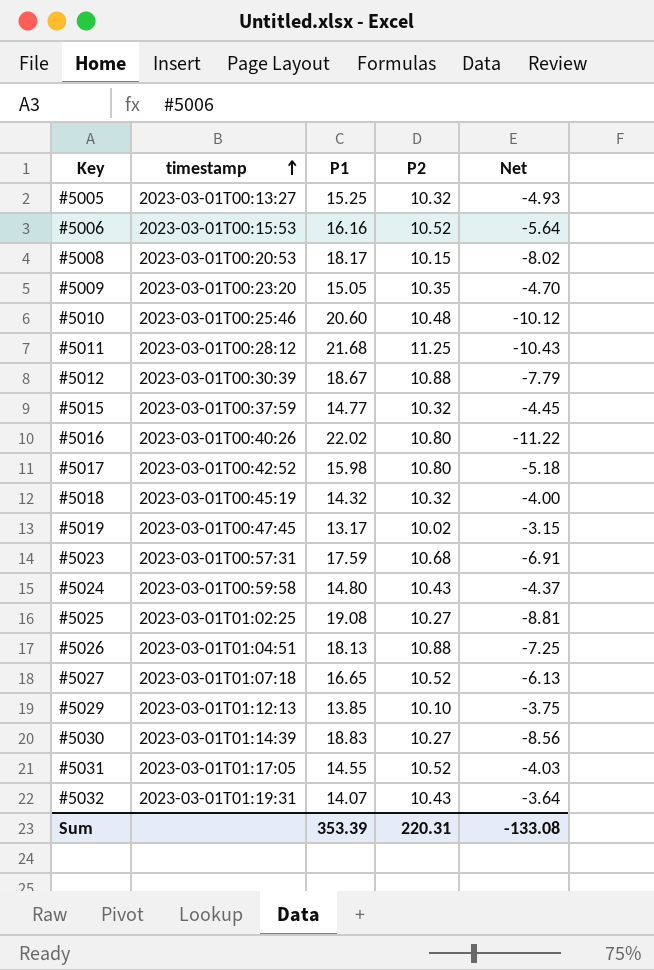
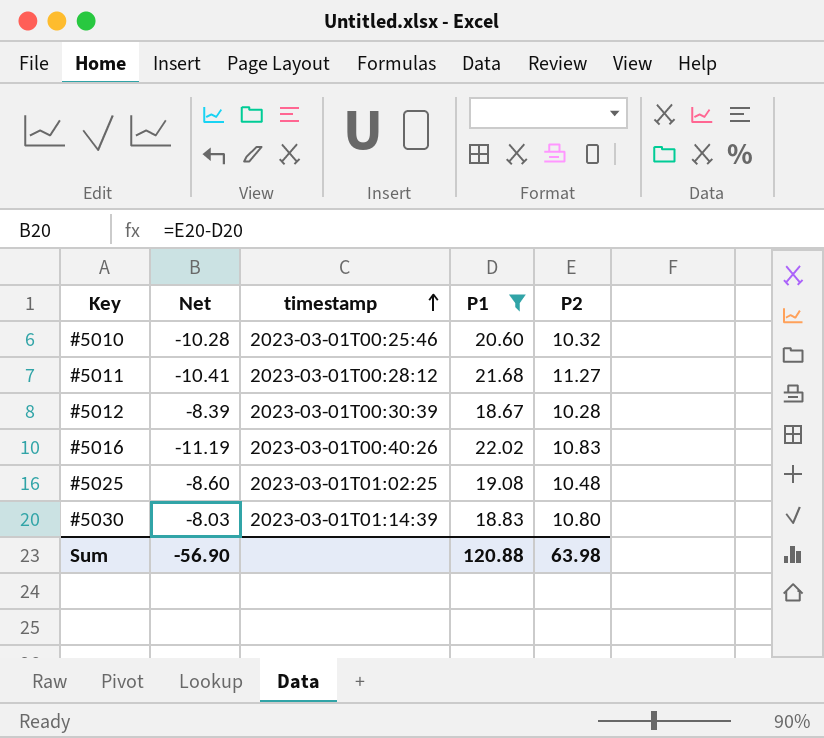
filter: none -> P1 >= 18.67
column Net | position: 5 -> 2
#5010 | Net: -10.12 -> -10.28
#5010 | P2: 10.48 -> 10.32
#5011 | Net: -10.43 -> -10.41
#5011 | P2: 11.25 -> 11.27
#5012 | Net: -7.79 -> -8.39
#5012 | P2: 10.88 -> 10.28
#5016 | Net: -11.22 -> -11.19
#5016 | P2: 10.80 -> 10.83
#5025 | Net: -8.81 -> -8.60
#5025 | P2: 10.27 -> 10.48
#5030 | Net: -8.56 -> -8.03
#5030 | P2: 10.27 -> 10.80
Sum | Net: -133.08 -> -56.90
Sum | P1: 353.39 -> 120.88
Sum | P2: 220.31 -> 63.98

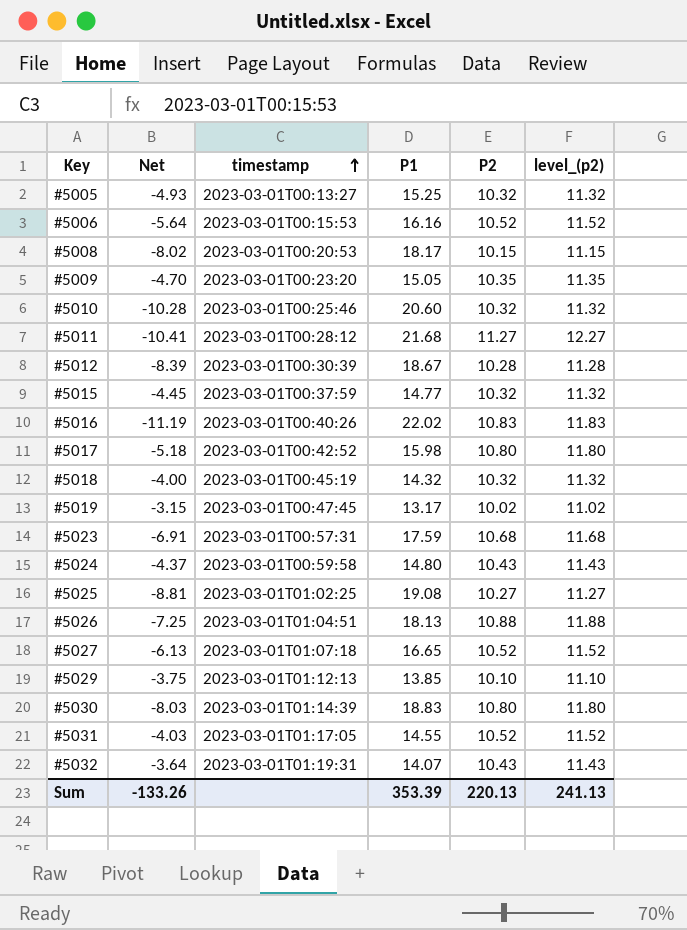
filter: P1 >= 18.67 -> none
column level_(p2) | formula: none -> [P2] + 1
#5025 | Net: -8.60 -> -8.81
#5025 | P2: 10.48 -> 10.27
Sum | Net: -56.90 -> -133.26
Sum | P1: 120.88 -> 353.39
Sum | P2: 63.98 -> 220.13

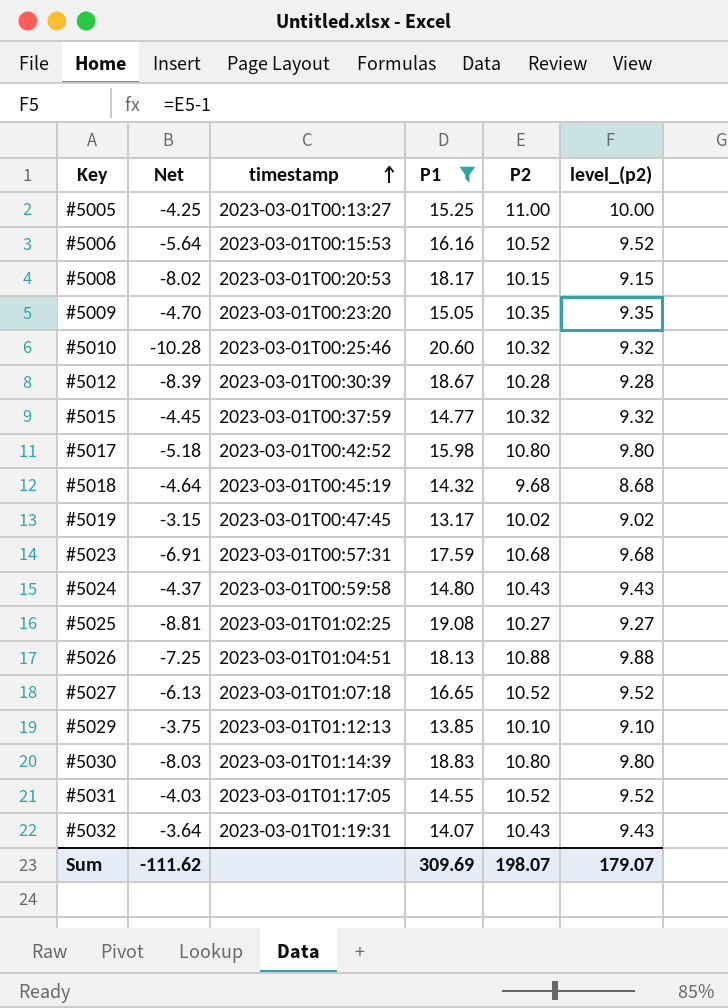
filter: none -> P1 <= 20.60
column level_(p2) | formula: [P2] + 1 -> [P2] - 1
#5005 | Net: -4.93 -> -4.25
#5005 | P2: 10.32 -> 11.00
#5018 | Net: -4.00 -> -4.64
#5018 | P2: 10.32 -> 9.68
Sum | Net: -133.26 -> -111.62
Sum | P1: 353.39 -> 309.69
Sum | P2: 220.13 -> 198.07
Sum | level_(p2): 241.13 -> 179.07

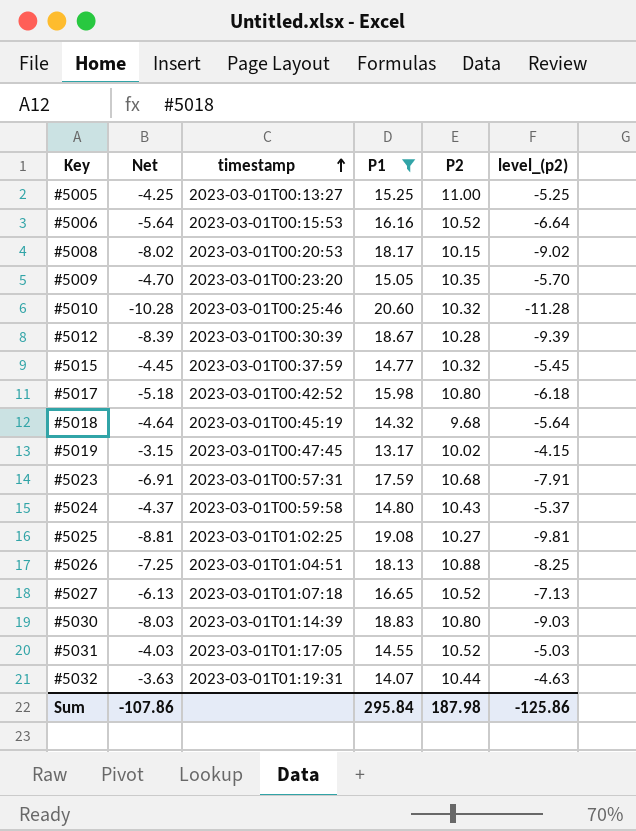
column level_(p2) | formula: [P2] - 1 -> [Net] - 1
row #5029: -3.75 | 2023-03-01T01:12:13 | 13.85 | 10.10 | 9.10 -> none
#5032 | Net: -3.64 -> -3.63
#5032 | P2: 10.43 -> 10.44
Sum | Net: -111.62 -> -107.86
Sum | P1: 309.69 -> 295.84
Sum | P2: 198.07 -> 187.98
Sum | level_(p2): 179.07 -> -125.86

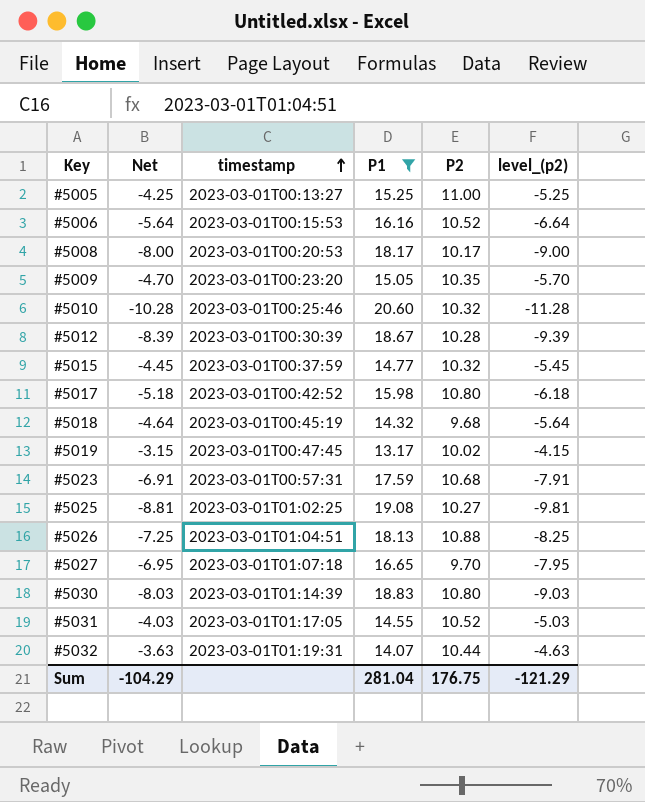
row #5024: -4.37 | 2023-03-01T00:59:58 | 14.80 | 10.43 | -5.37 -> none
#5008 | Net: -8.02 -> -8.00
#5008 | P2: 10.15 -> 10.17
#5008 | level_(p2): -9.02 -> -9.00
#5027 | Net: -6.13 -> -6.95
#5027 | P2: 10.52 -> 9.70
#5027 | level_(p2): -7.13 -> -7.95
Sum | Net: -107.86 -> -104.29
Sum | P1: 295.84 -> 281.04
Sum | P2: 187.98 -> 176.75
Sum | level_(p2): -125.86 -> -121.29

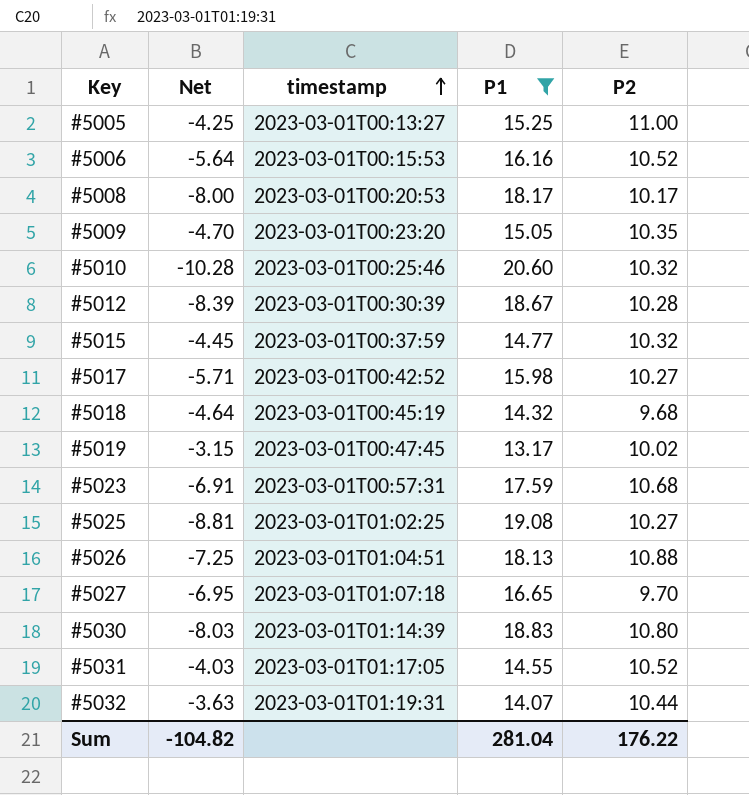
column level_(p2) | formula: [Net] - 1 -> none
#5017 | Net: -5.18 -> -5.71
#5017 | P2: 10.80 -> 10.27
Sum | Net: -104.29 -> -104.82
Sum | P2: 176.75 -> 176.22

